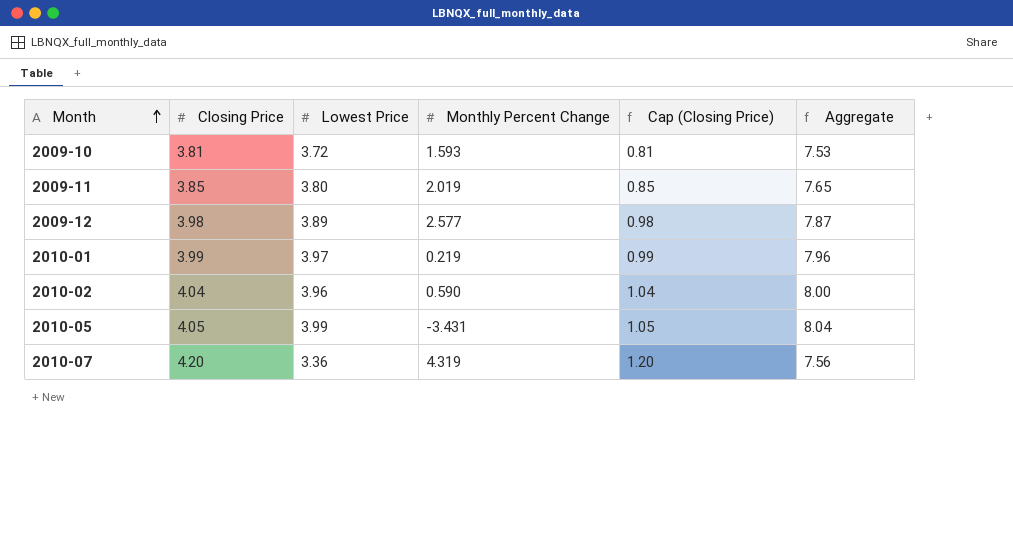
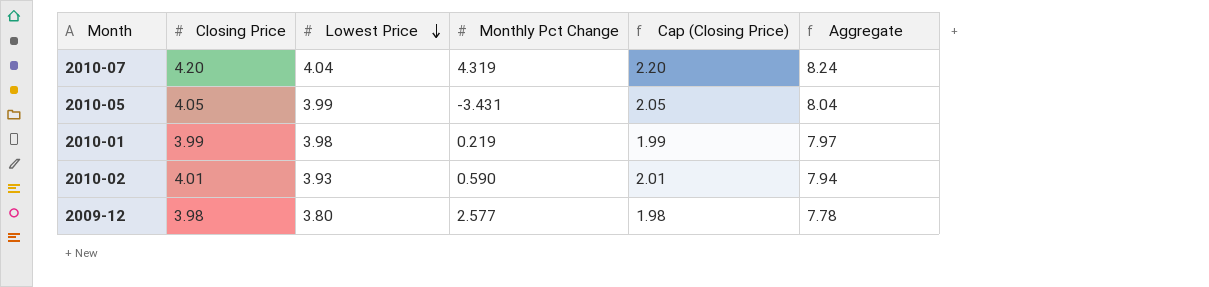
row order: Month ascending -> Lowest Price descending
column name: Monthly Percent Change -> Monthly Pct Change
column Cap (Closing Price) | formula: [Closing Price] - 3 -> [Closing Price] - 2
row 2009-10: 3.81 | 3.72 | 1.593 | 0.81 | 7.53 -> none
row 2009-11: 3.85 | 3.80 | 2.019 | 0.85 | 7.65 -> none
2010-07 | Lowest Price: 3.36 -> 4.04
2010-07 | Aggregate: 7.56 -> 8.24
2010-01 | Lowest Price: 3.97 -> 3.98
2010-01 | Aggregate: 7.96 -> 7.97
2010-02 | Closing Price: 4.04 -> 4.01
2010-02 | Lowest Price: 3.96 -> 3.93
2010-02 | Aggregate: 8.00 -> 7.94
2009-12 | Lowest Price: 3.89 -> 3.80
2009-12 | Aggregate: 7.87 -> 7.78

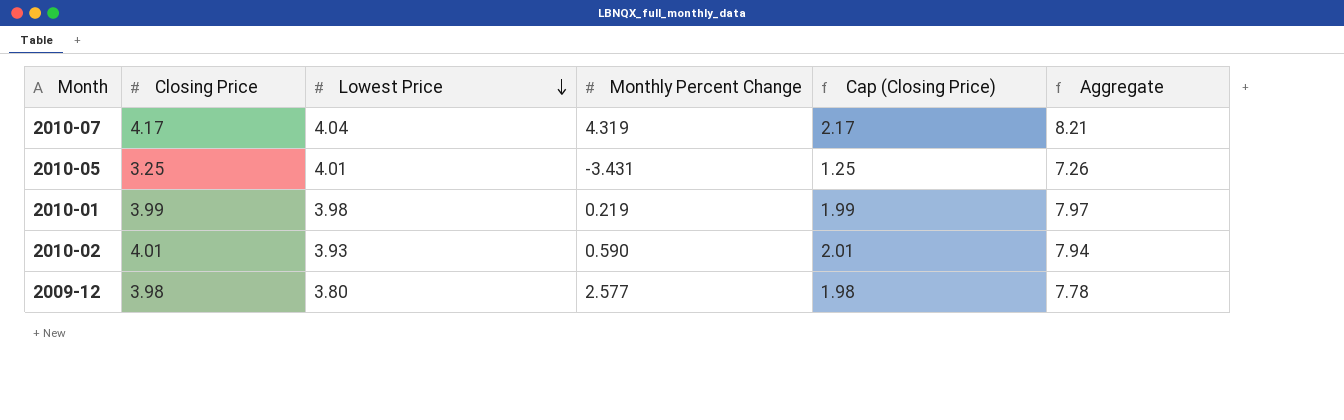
column name: Monthly Pct Change -> Monthly Percent Change
2010-07 | Closing Price: 4.20 -> 4.17
2010-07 | Cap (Closing Price): 2.20 -> 2.17
2010-07 | Aggregate: 8.24 -> 8.21
2010-05 | Closing Price: 4.05 -> 3.25
2010-05 | Lowest Price: 3.99 -> 4.01
2010-05 | Cap (Closing Price): 2.05 -> 1.25
2010-05 | Aggregate: 8.04 -> 7.26

